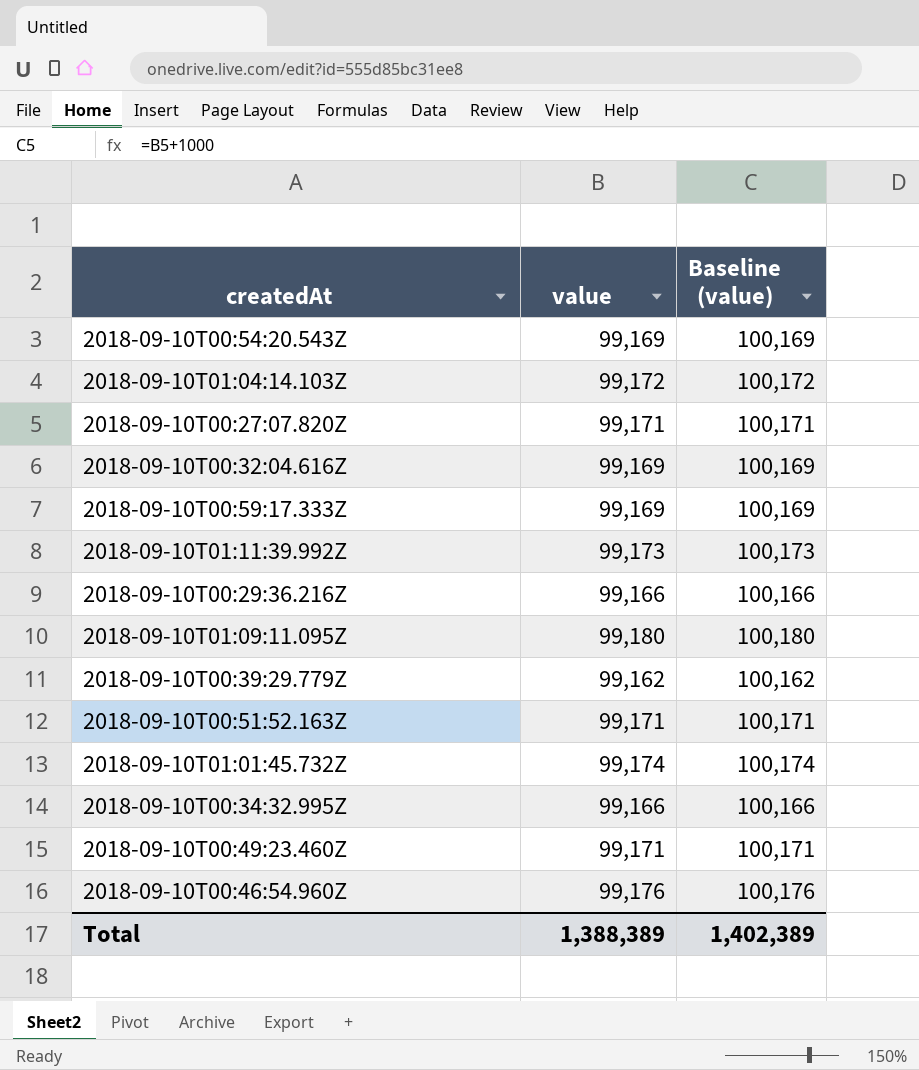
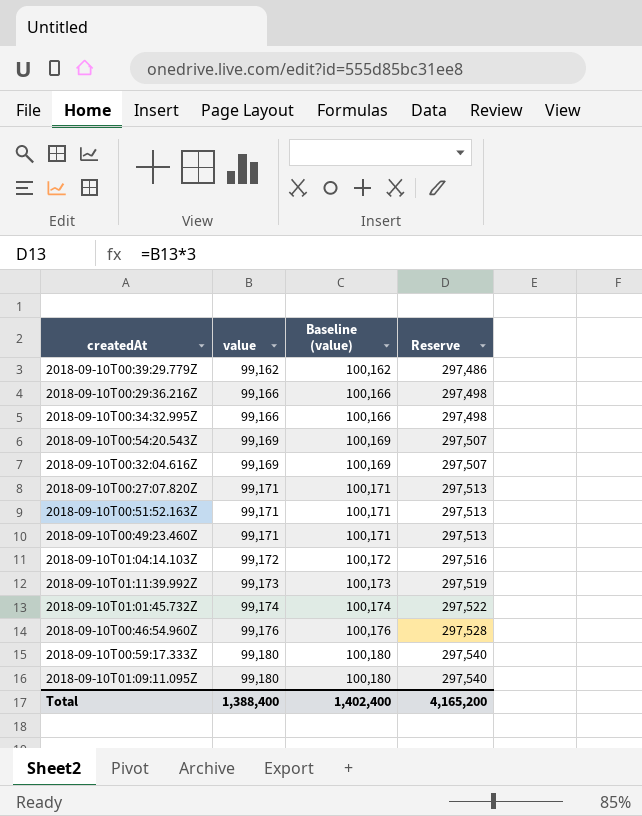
row order: none -> value ascending
column Reserve | formula: none -> [value] * 3
2018-09-10T00:59:17.333Z | value: 99,169 -> 99,180
2018-09-10T00:59:17.333Z | Baseline (value): 100,169 -> 100,180
Total | value: 1,388,389 -> 1,388,400
Total | Baseline (value): 1,402,389 -> 1,402,400

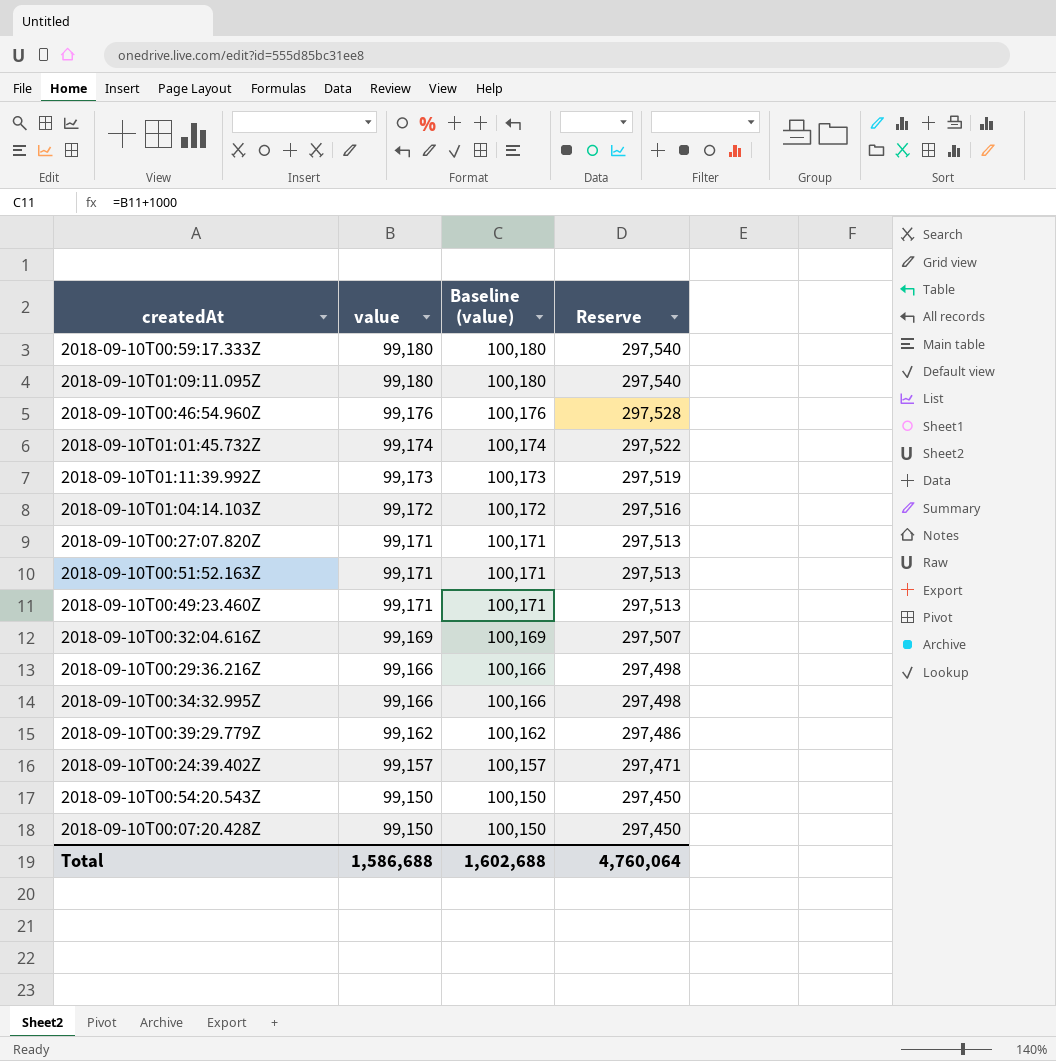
row order: value ascending -> value descending
row 2018-09-10T00:24:39.402Z: none -> 99,157 | 100,157 | 297,471
2018-09-10T00:54:20.543Z | value: 99,169 -> 99,150
2018-09-10T00:54:20.543Z | Baseline (value): 100,169 -> 100,150
2018-09-10T00:54:20.543Z | Reserve: 297,507 -> 297,450
row 2018-09-10T00:07:20.428Z: none -> 99,150 | 100,150 | 297,450
Total | value: 1,388,400 -> 1,586,688
Total | Baseline (value): 1,402,400 -> 1,602,688
Total | Reserve: 4,165,200 -> 4,760,064

